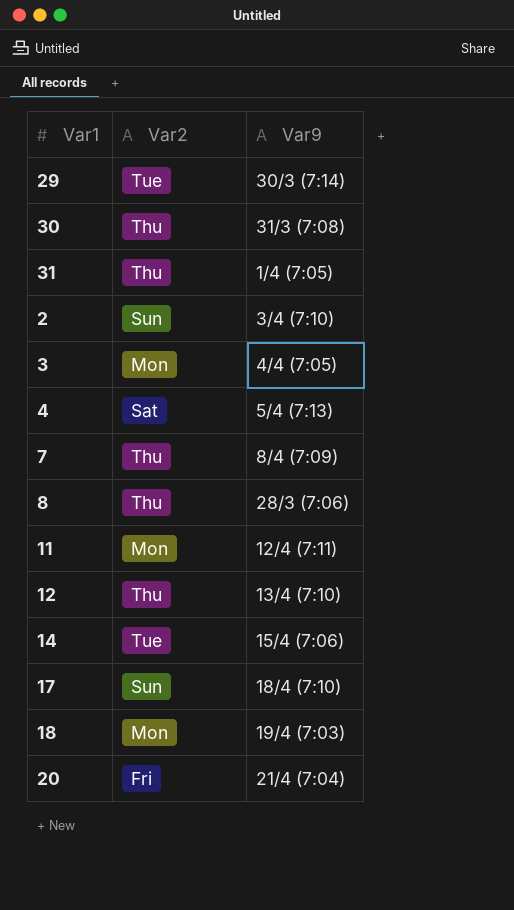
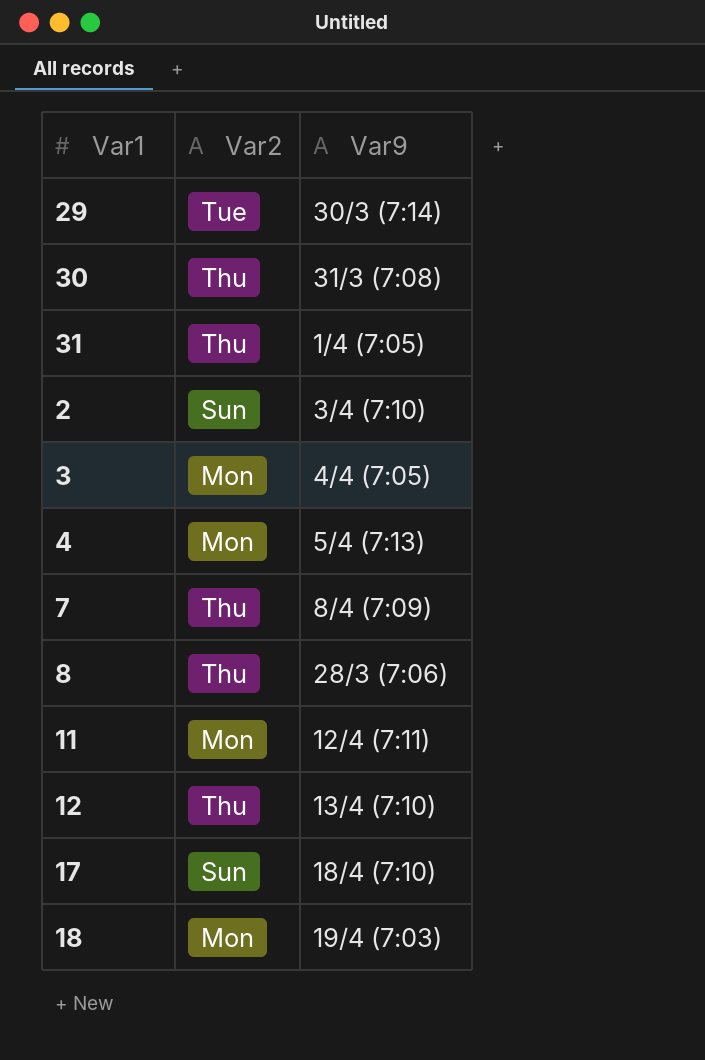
row 14: Tue | 15/4 (7:06) -> none
row 20: Fri | 21/4 (7:04) -> none
4 | Var2: Sat -> Mon

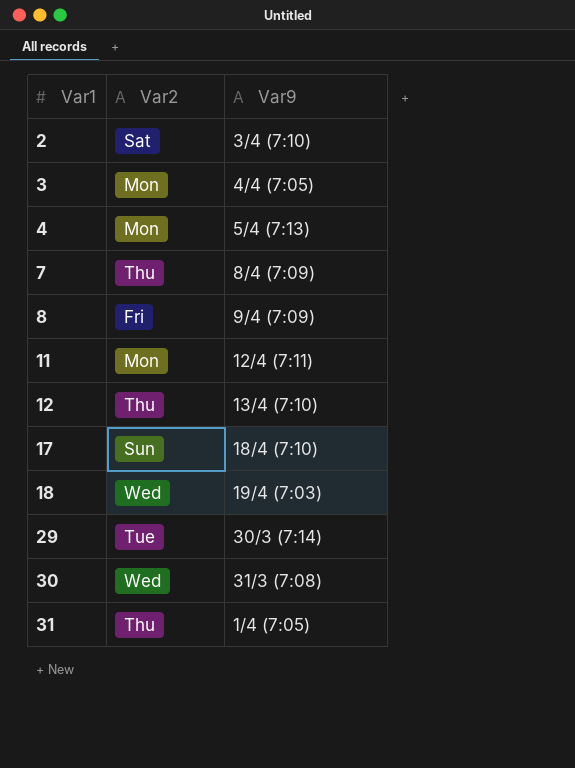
row order: none -> Var1 ascending
2 | Var2: Sun -> Sat
8 | Var2: Thu -> Fri
8 | Var9: 28/3 (7:06) -> 9/4 (7:09)
18 | Var2: Mon -> Wed
30 | Var2: Thu -> Wed

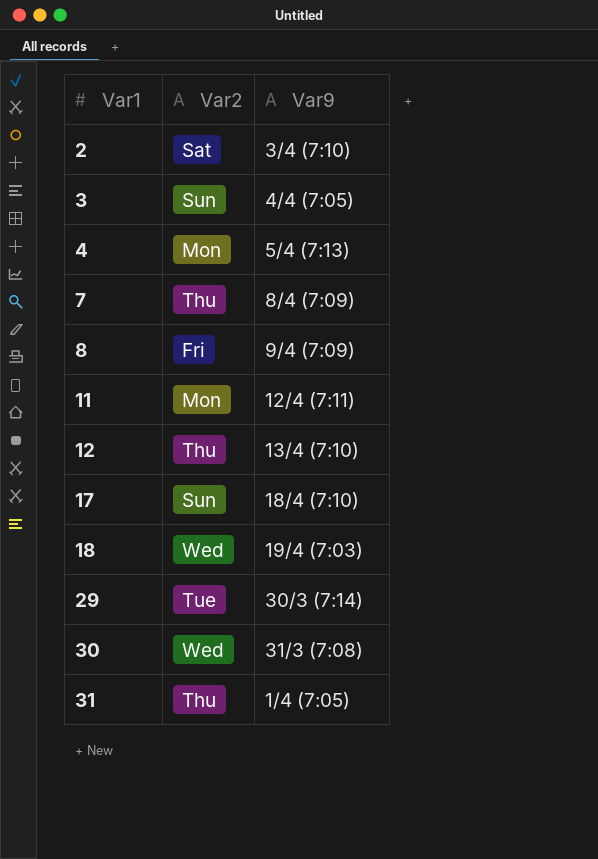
3 | Var2: Mon -> Sun

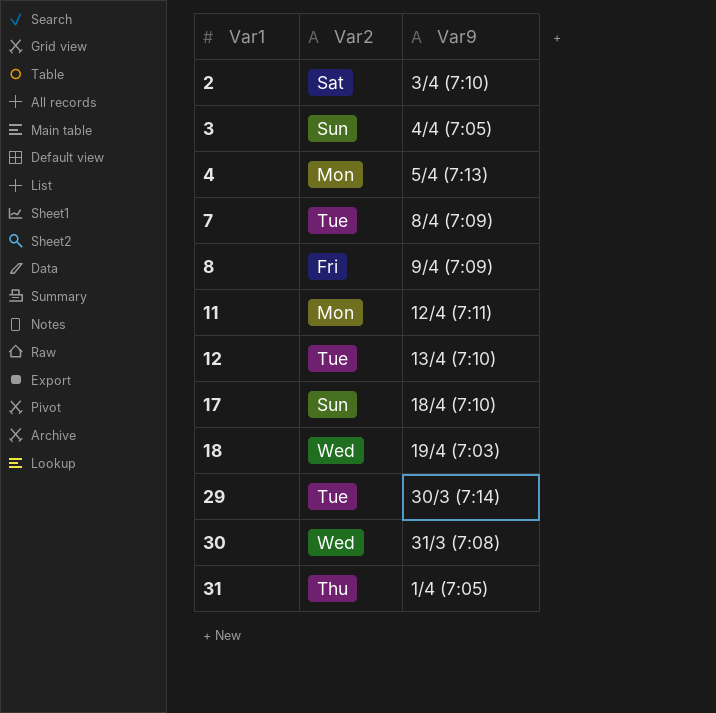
7 | Var2: Thu -> Tue
12 | Var2: Thu -> Tue

